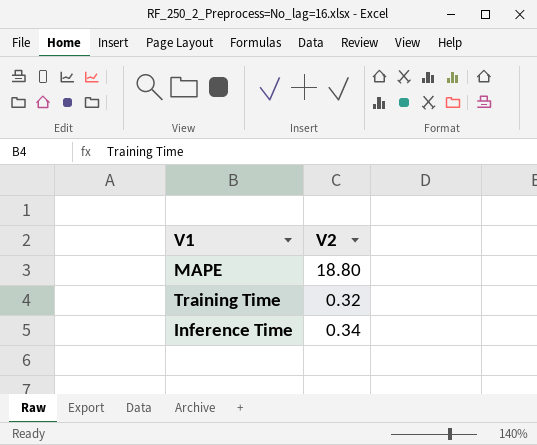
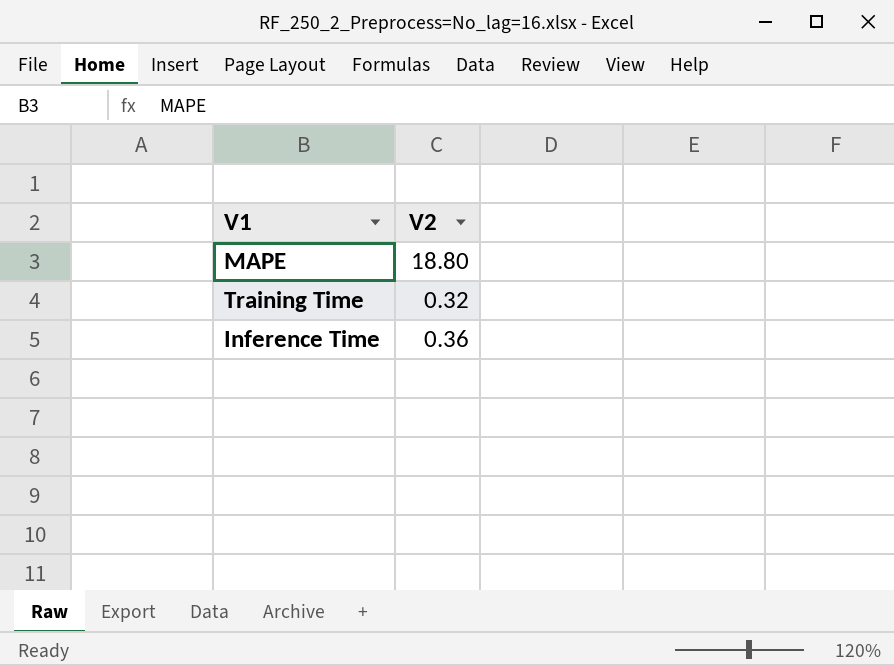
Inference Time | V2: 0.34 -> 0.36

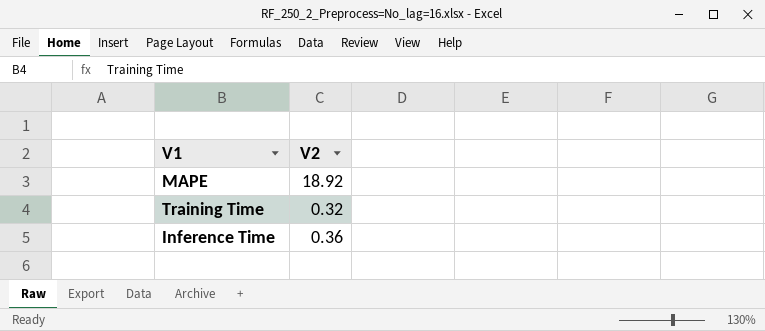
MAPE | V2: 18.80 -> 18.92

